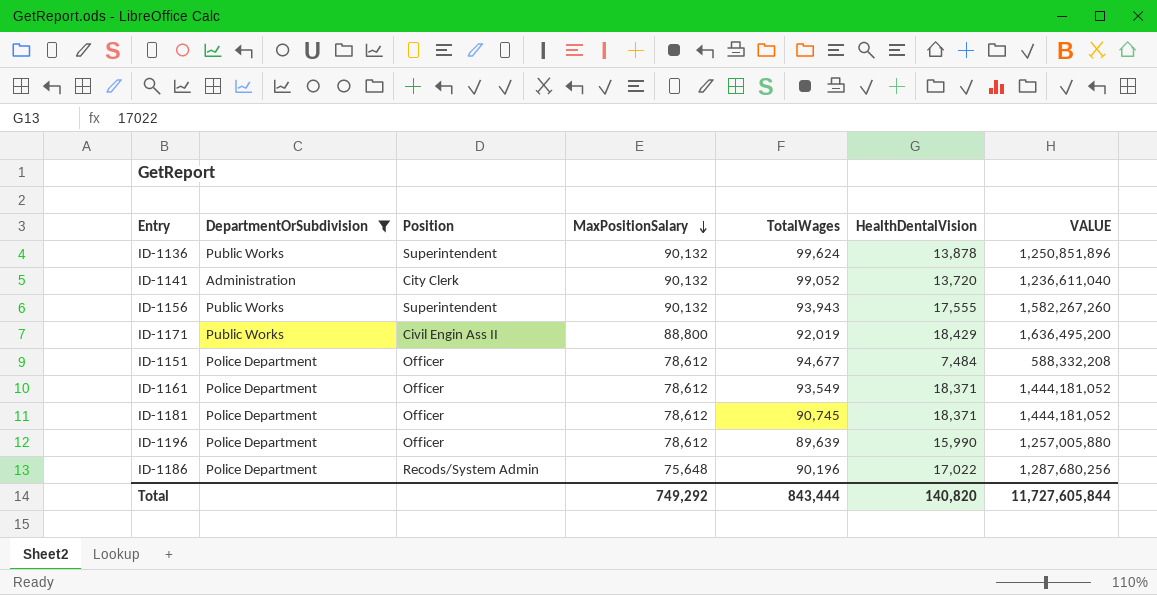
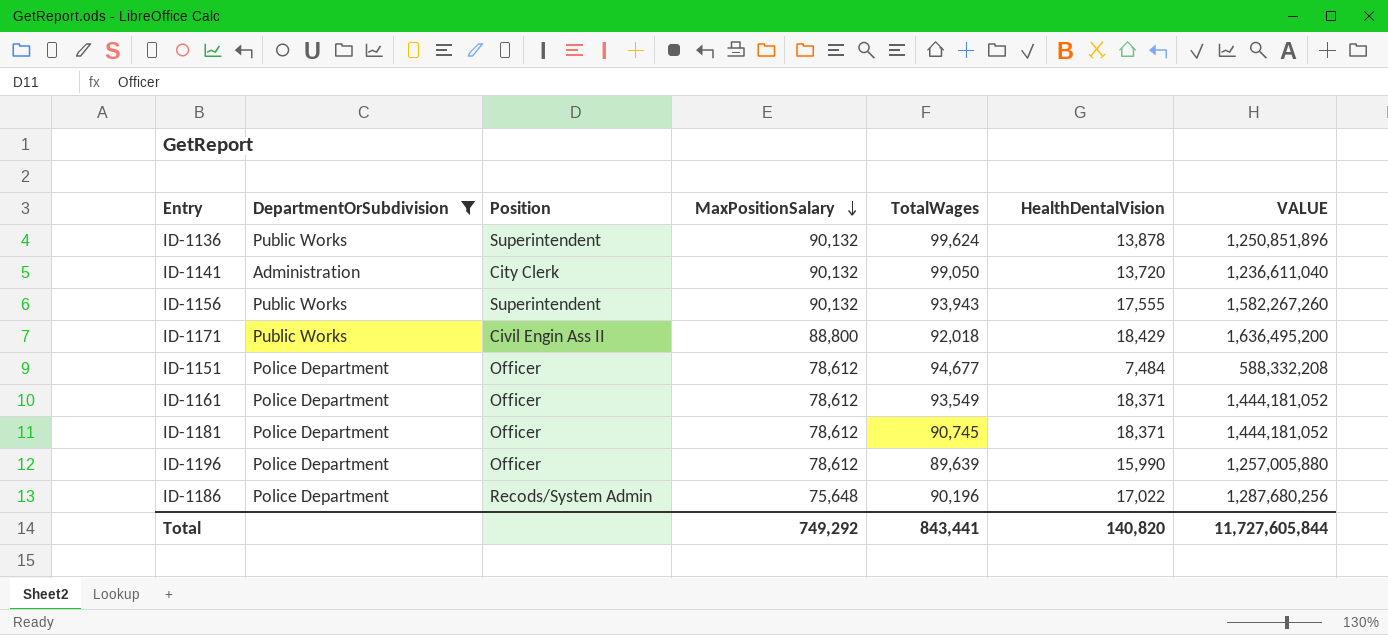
ID-1141 | TotalWages: 99,052 -> 99,050
ID-1171 | TotalWages: 92,019 -> 92,018
Total | TotalWages: 843,444 -> 843,441

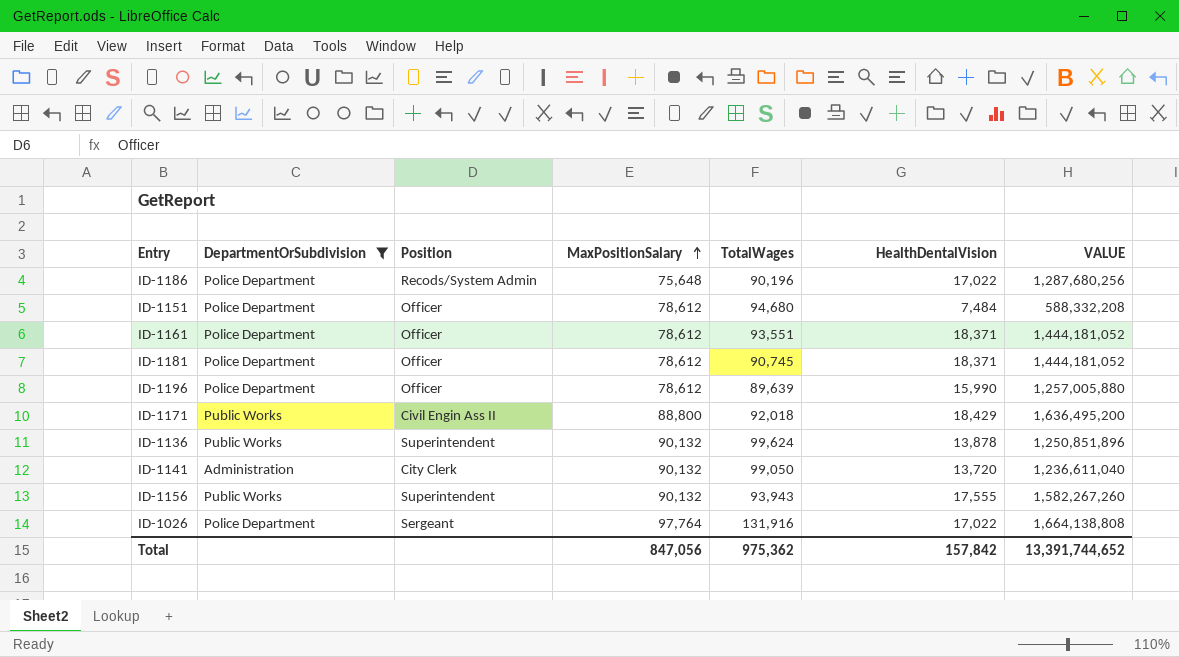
row order: MaxPositionSalary descending -> MaxPositionSalary ascending
ID-1151 | TotalWages: 94,677 -> 94,680
ID-1161 | TotalWages: 93,549 -> 93,551
row ID-1026: none -> Police Department | Sergeant | 97,764 | 131,916 | 17,022 | 1,664,138,808
Total | MaxPositionSalary: 749,292 -> 847,056
Total | TotalWages: 843,441 -> 975,362
Total | HealthDentalVision: 140,820 -> 157,842
Total | VALUE: 11,727,605,844 -> 13,391,744,652

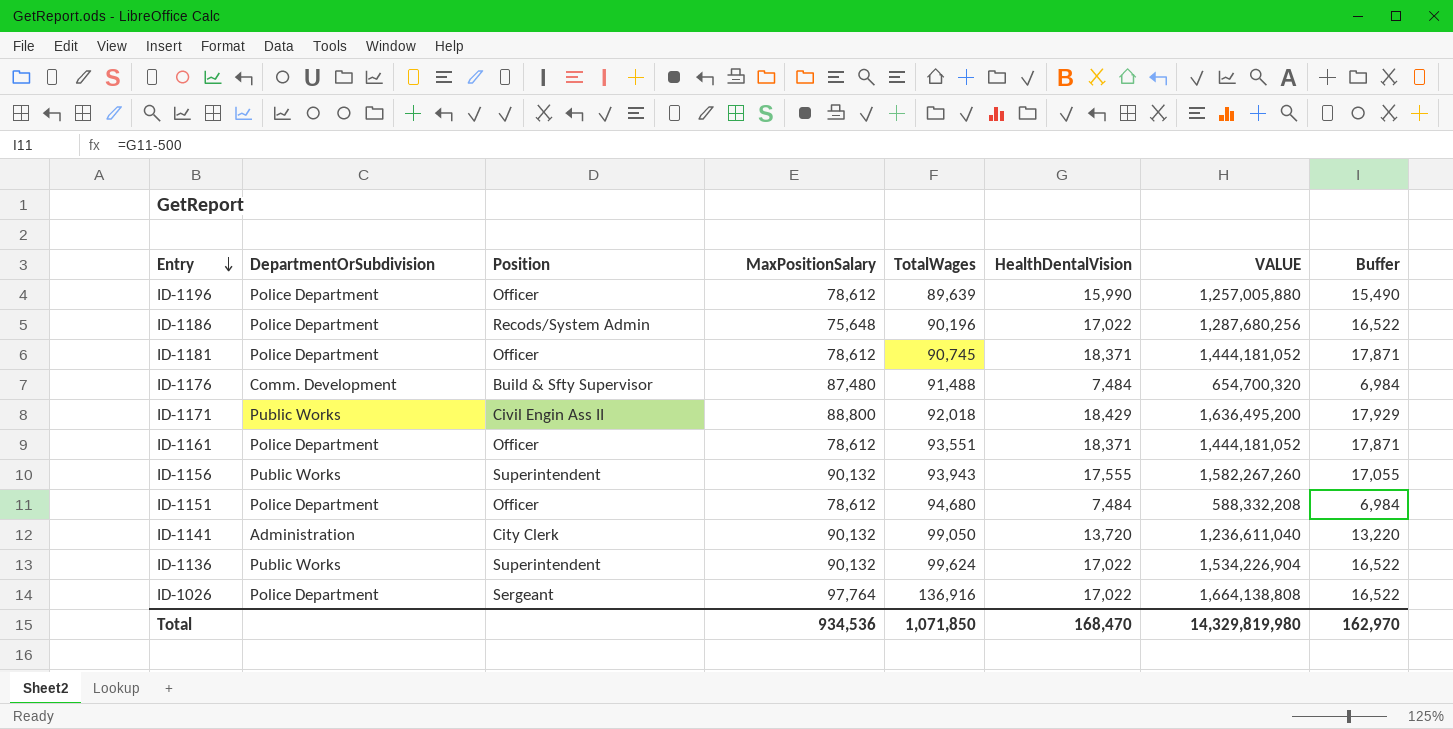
filter: DepartmentOrSubdivision != Comm. Development -> none
row order: MaxPositionSalary ascending -> Entry descending
column Buffer | formula: none -> [HealthDentalVision] - 500
ID-1136 | HealthDentalVision: 13,878 -> 17,022
ID-1136 | VALUE: 1,250,851,896 -> 1,534,226,904
ID-1026 | TotalWages: 131,916 -> 136,916
Total | MaxPositionSalary: 847,056 -> 934,536
Total | TotalWages: 975,362 -> 1,071,850
Total | HealthDentalVision: 157,842 -> 168,470
Total | VALUE: 13,391,744,652 -> 14,329,819,980

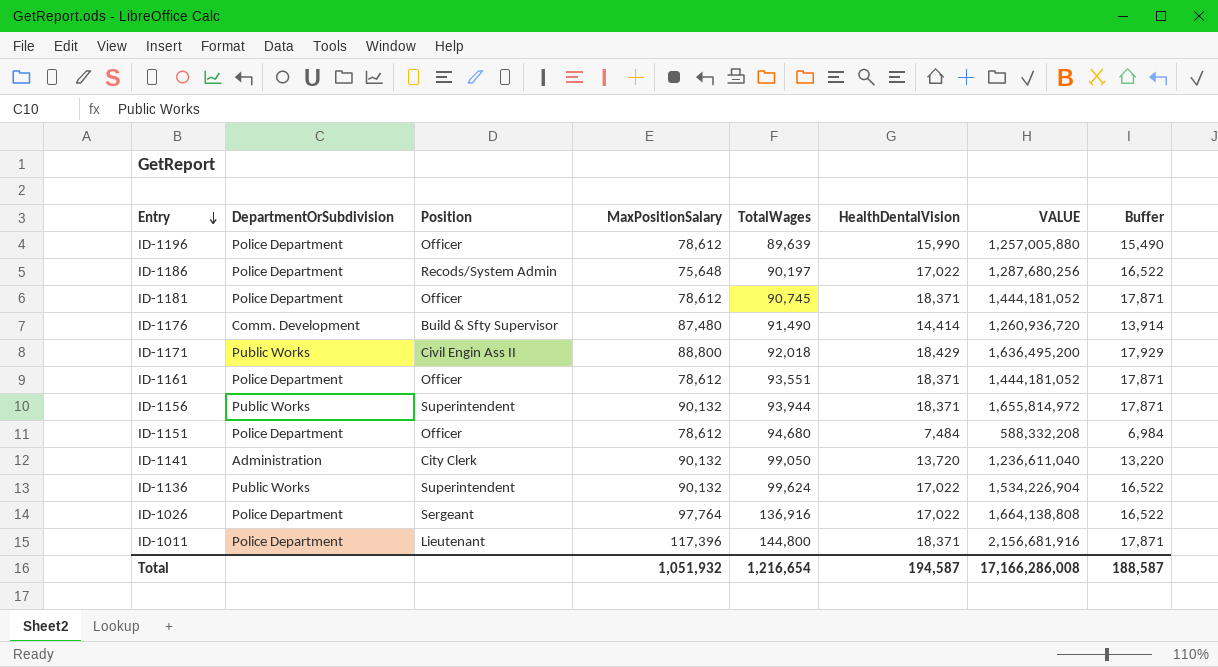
ID-1186 | TotalWages: 90,196 -> 90,197
ID-1176 | TotalWages: 91,488 -> 91,490
ID-1176 | HealthDentalVision: 7,484 -> 14,414
ID-1176 | VALUE: 654,700,320 -> 1,260,936,720
ID-1176 | Buffer: 6,984 -> 13,914
ID-1156 | TotalWages: 93,943 -> 93,944
ID-1156 | HealthDentalVision: 17,555 -> 18,371
ID-1156 | VALUE: 1,582,267,260 -> 1,655,814,972
ID-1156 | Buffer: 17,055 -> 17,871
row ID-1011: none -> Police Department | Lieutenant | 117,396 | 144,800 | 18,371 | 2,156,681,916 | 17,871
Total | MaxPositionSalary: 934,536 -> 1,051,932
Total | TotalWages: 1,071,850 -> 1,216,654
Total | HealthDentalVision: 168,470 -> 194,587
Total | VALUE: 14,329,819,980 -> 17,166,286,008
Total | Buffer: 162,970 -> 188,587

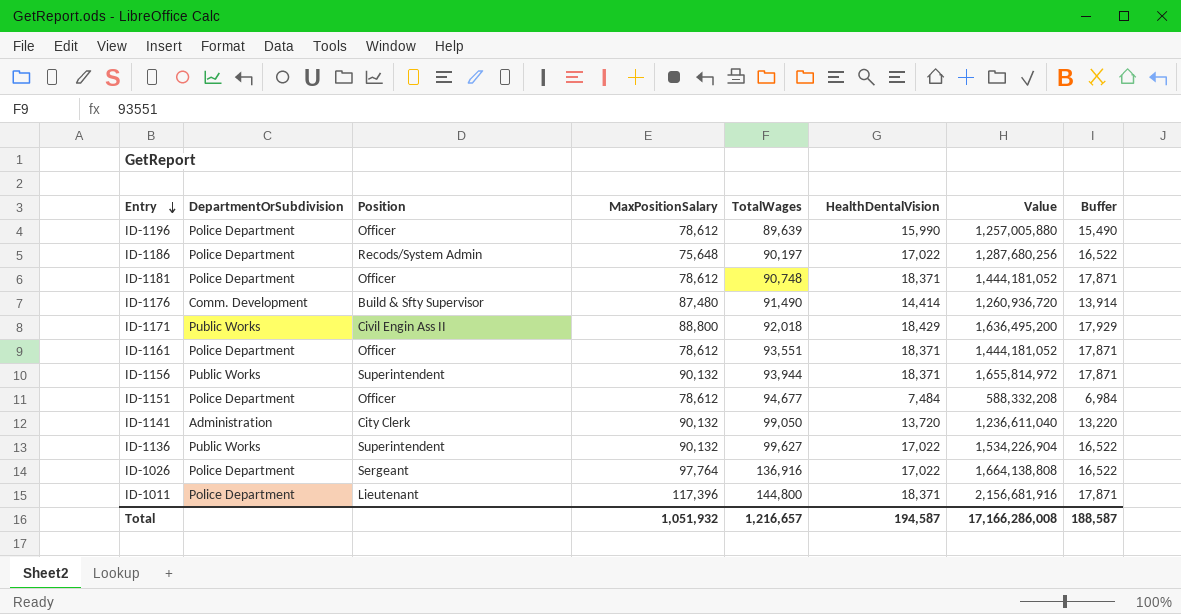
column name: VALUE -> Value
ID-1181 | TotalWages: 90,745 -> 90,748
ID-1151 | TotalWages: 94,680 -> 94,677
ID-1136 | TotalWages: 99,624 -> 99,627
Total | TotalWages: 1,216,654 -> 1,216,657

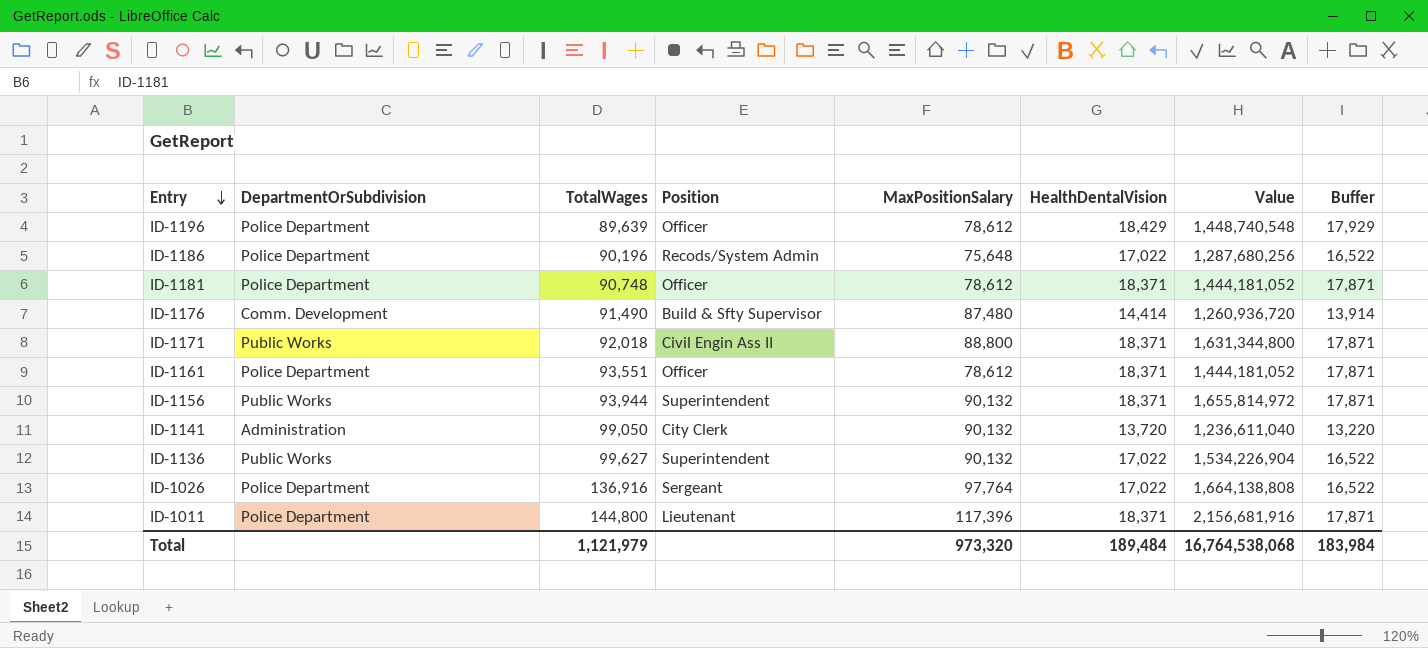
column TotalWages | position: 5 -> 3
row ID-1151: Police Department | Officer | 78,612 | 94,677 | 7,484 | 588,332,208 | 6,984 -> none
ID-1196 | HealthDentalVision: 15,990 -> 18,429
ID-1196 | Value: 1,257,005,880 -> 1,448,740,548
ID-1196 | Buffer: 15,490 -> 17,929
ID-1186 | TotalWages: 90,197 -> 90,196
ID-1171 | HealthDentalVision: 18,429 -> 18,371
ID-1171 | Value: 1,636,495,200 -> 1,631,344,800
ID-1171 | Buffer: 17,929 -> 17,871
Total | TotalWages: 1,216,657 -> 1,121,979
Total | MaxPositionSalary: 1,051,932 -> 973,320
Total | HealthDentalVision: 194,587 -> 189,484
Total | Value: 17,166,286,008 -> 16,764,538,068
Total | Buffer: 188,587 -> 183,984

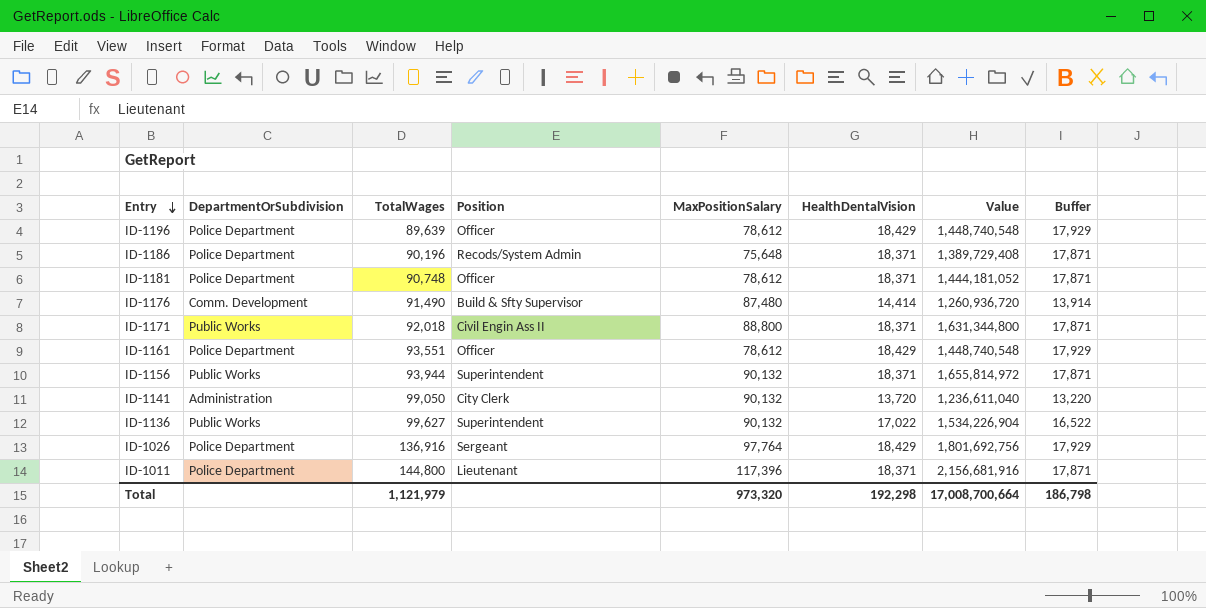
ID-1186 | HealthDentalVision: 17,022 -> 18,371
ID-1186 | Value: 1,287,680,256 -> 1,389,729,408
ID-1186 | Buffer: 16,522 -> 17,871
ID-1161 | HealthDentalVision: 18,371 -> 18,429
ID-1161 | Value: 1,444,181,052 -> 1,448,740,548
ID-1161 | Buffer: 17,871 -> 17,929
ID-1026 | HealthDentalVision: 17,022 -> 18,429
ID-1026 | Value: 1,664,138,808 -> 1,801,692,756
ID-1026 | Buffer: 16,522 -> 17,929
Total | HealthDentalVision: 189,484 -> 192,298
Total | Value: 16,764,538,068 -> 17,008,700,664
Total | Buffer: 183,984 -> 186,798

